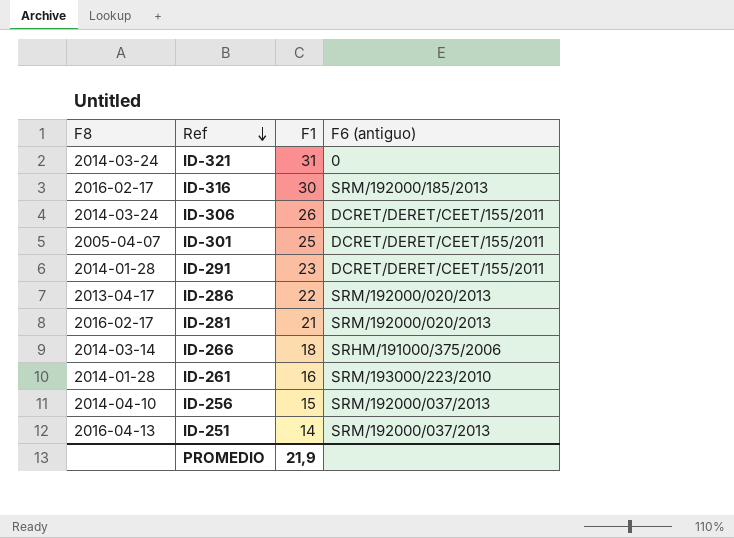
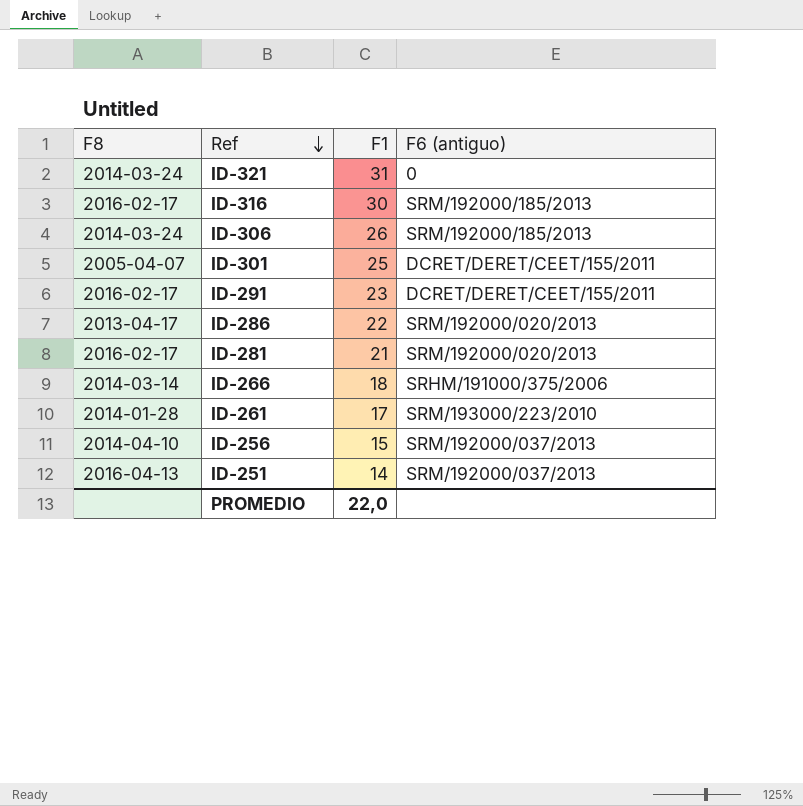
ID-306 | F6 (antiguo): DCRET/DERET/CEET/155/2011 -> SRM/192000/185/2013
ID-291 | F8: 2014-01-28 -> 2016-02-17
ID-261 | F1: 16 -> 17
PROMEDIO | F1: 21,9 -> 22,0

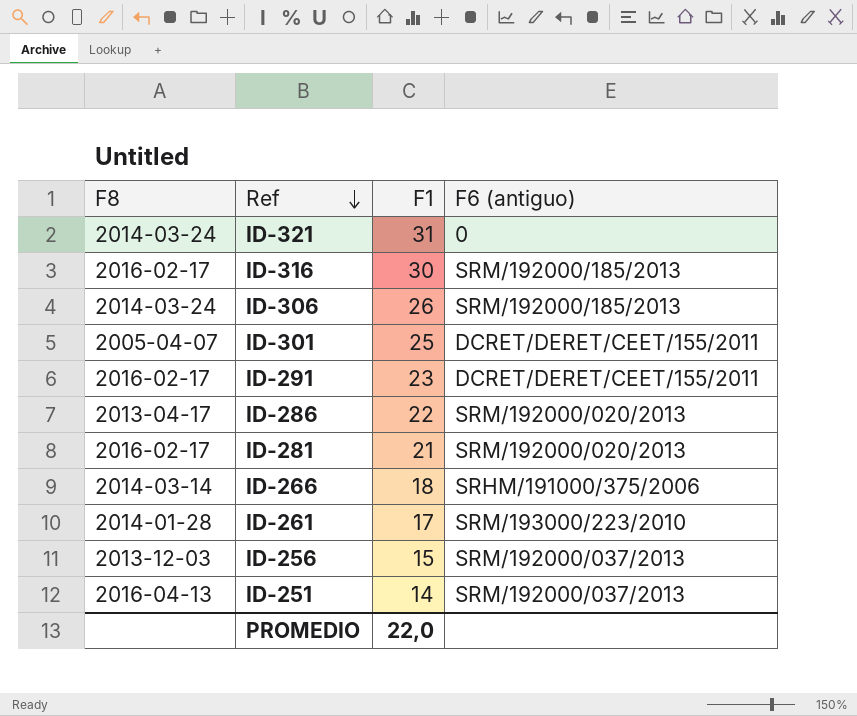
ID-256 | F8: 2014-04-10 -> 2013-12-03

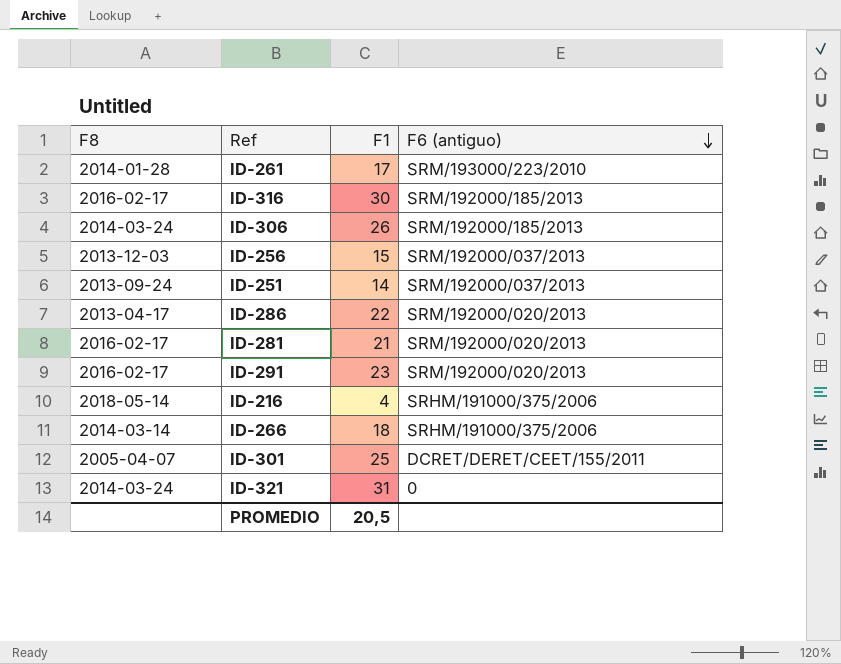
row order: Ref descending -> F6 (antiguo) descending
ID-251 | F8: 2016-04-13 -> 2013-09-24
ID-291 | F6 (antiguo): DCRET/DERET/CEET/155/2011 -> SRM/192000/020/2013
row ID-216: none -> 2018-05-14 | 4 | SRHM/191000/375/2006
PROMEDIO | F1: 22,0 -> 20,5

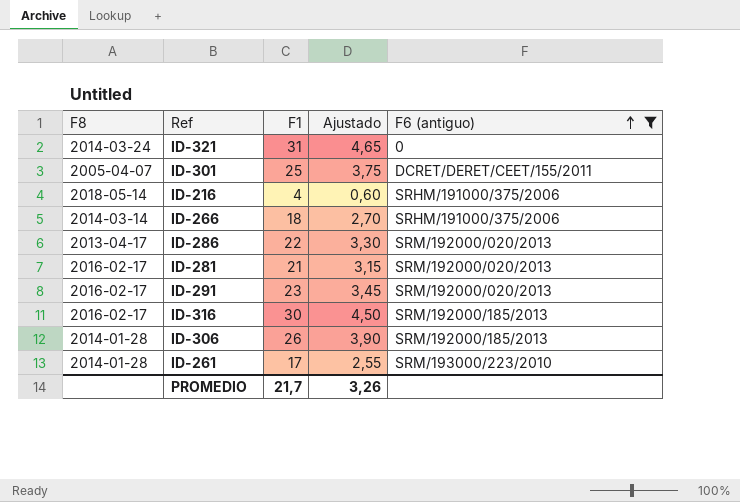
filter: none -> F6 (antiguo) != SRM/192000/037/2013
row order: F6 (antiguo) descending -> F6 (antiguo) ascending
column Ajustado | formula: none -> [F1] * 0,15
ID-306 | F8: 2014-03-24 -> 2014-01-28
PROMEDIO | F1: 20,5 -> 21,7

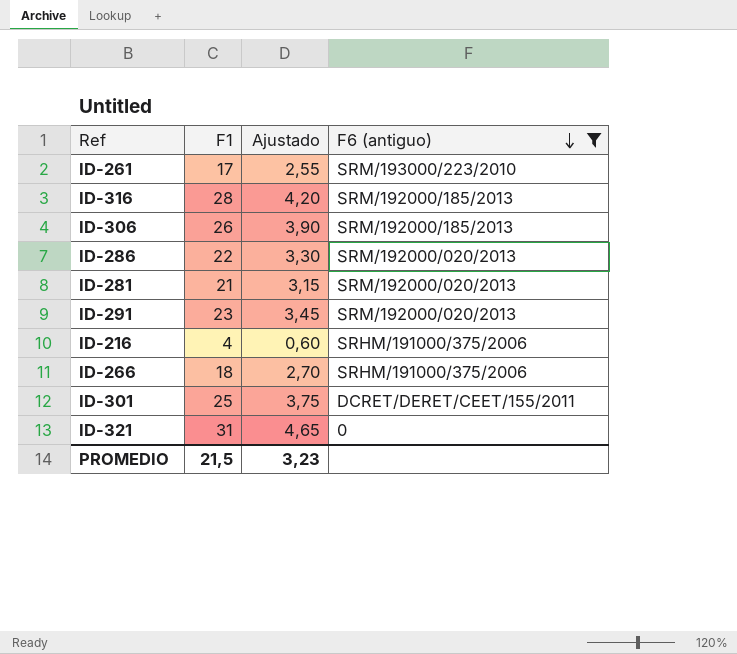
row order: F6 (antiguo) ascending -> F6 (antiguo) descending
column F8 | position: 1 -> none
ID-316 | F1: 30 -> 28
ID-316 | Ajustado: 4,50 -> 4,20
PROMEDIO | F1: 21,7 -> 21,5
PROMEDIO | Ajustado: 3,26 -> 3,23

